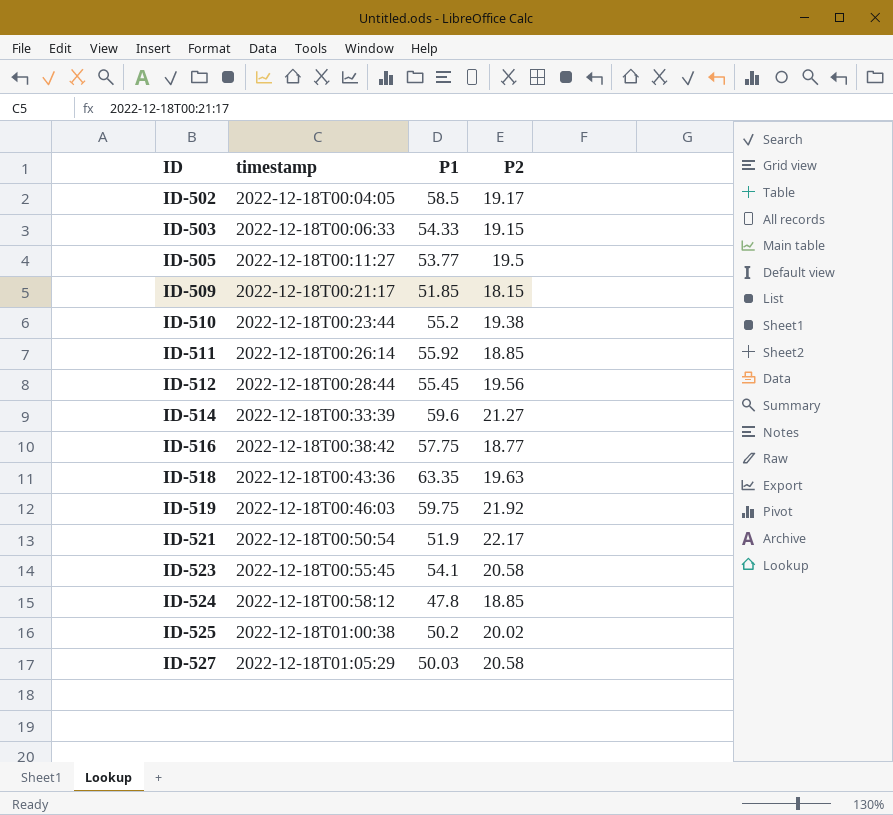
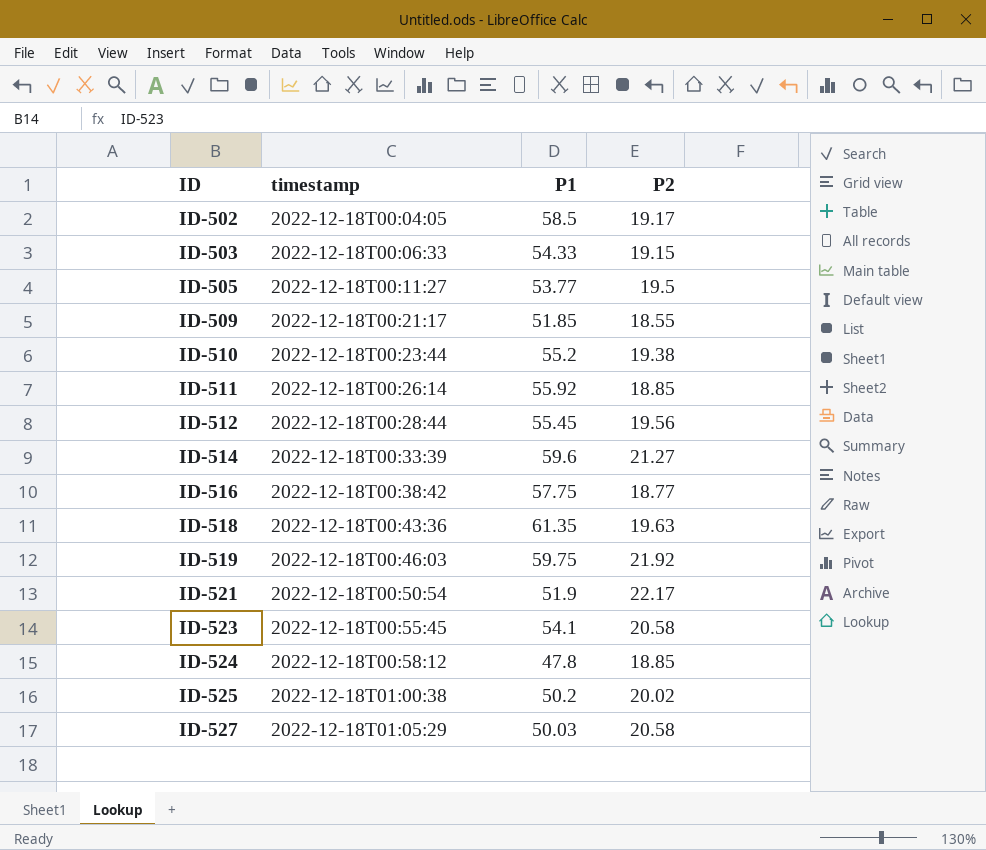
ID-509 | P2: 18.15 -> 18.55
ID-518 | P1: 63.35 -> 61.35

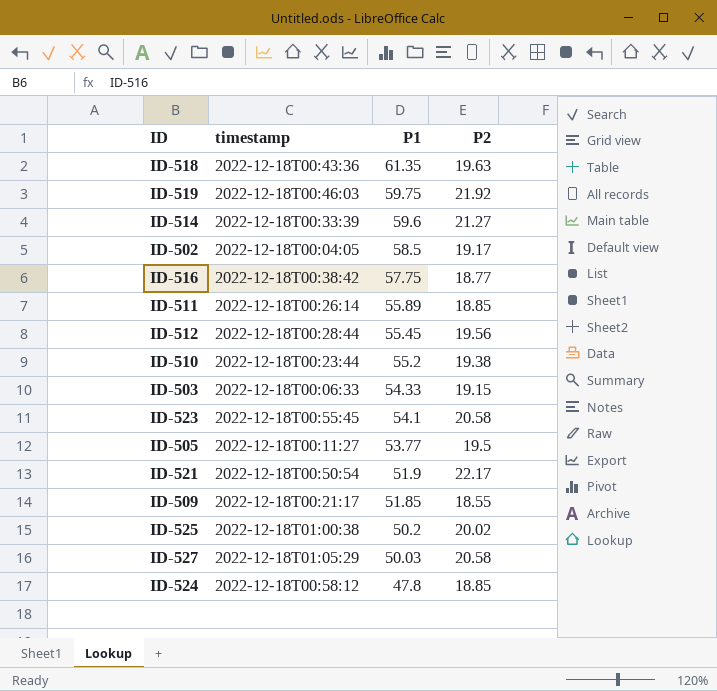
row order: ID ascending -> P1 descending
ID-511 | P1: 55.92 -> 55.89

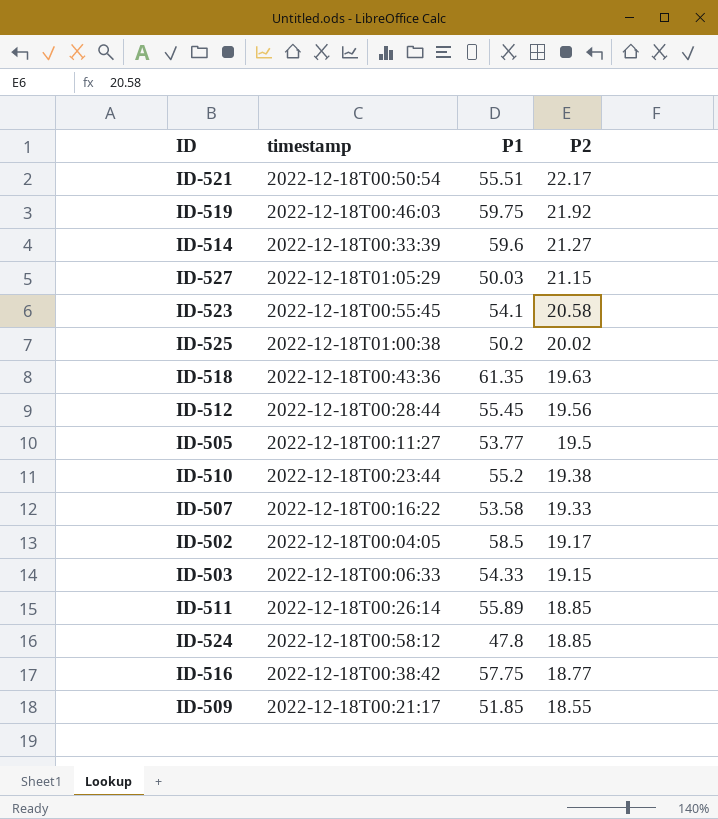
row order: P1 descending -> P2 descending
ID-521 | P1: 51.9 -> 55.51
ID-527 | P2: 20.58 -> 21.15
row ID-507: none -> 2022-12-18T00:16:22 | 53.58 | 19.33

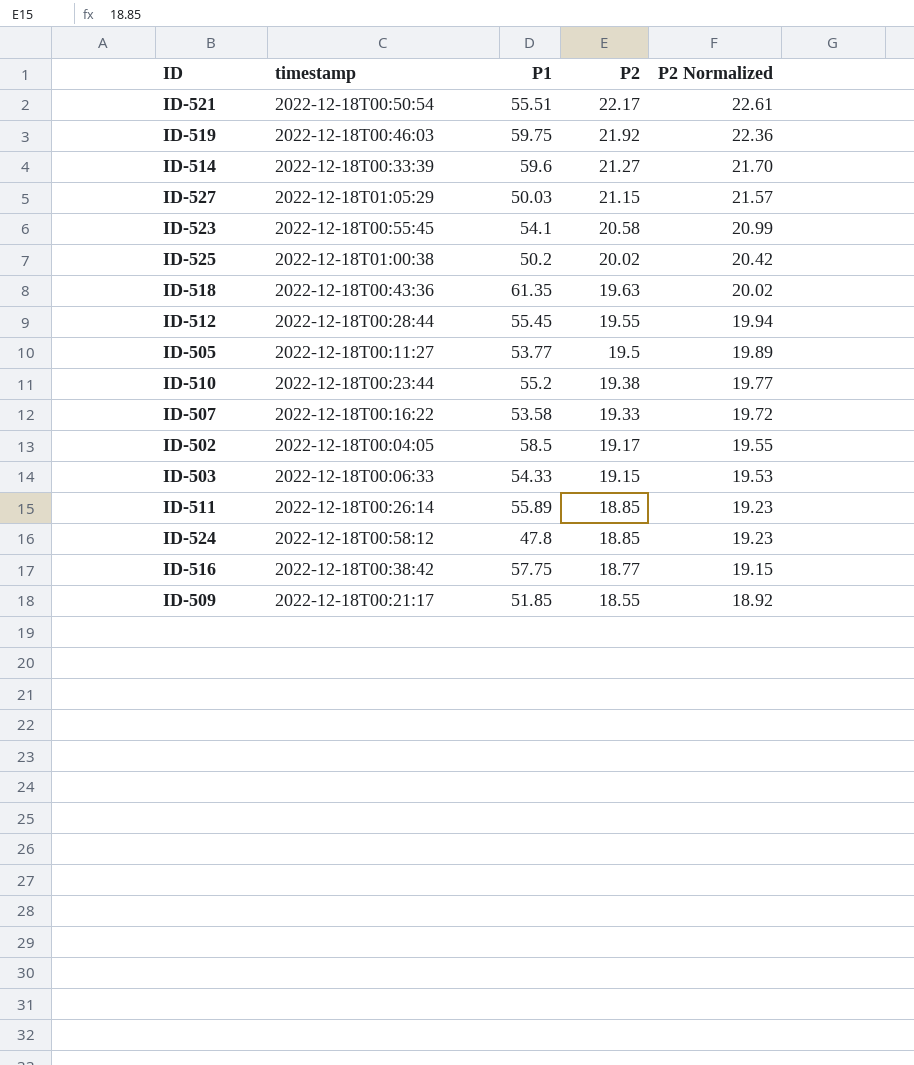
column P2 Normalized | formula: none -> [P2] * 1.02
ID-512 | P2: 19.56 -> 19.55

